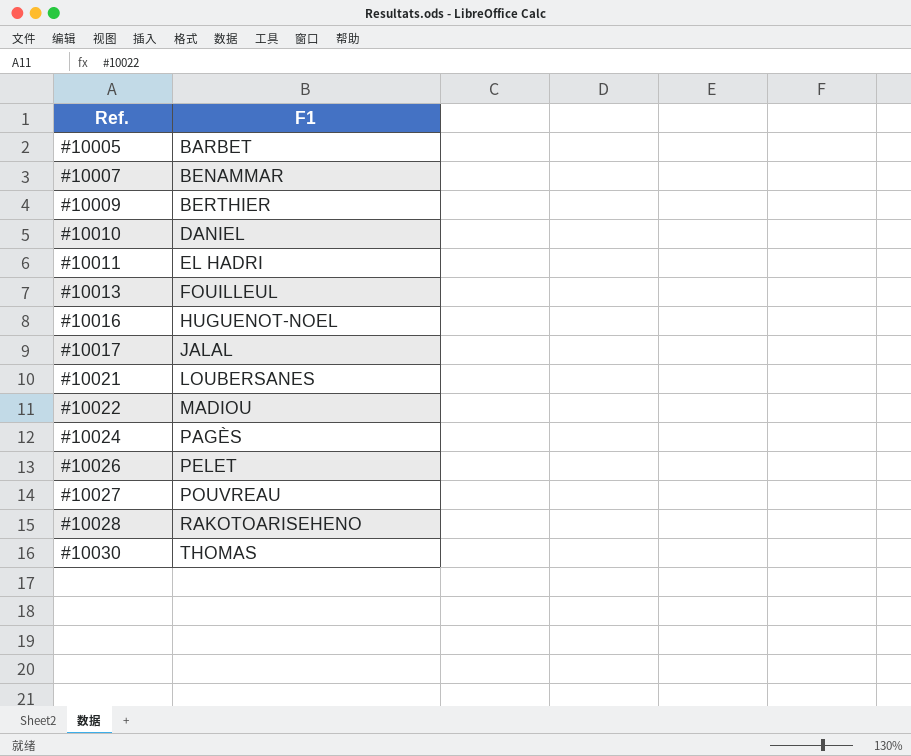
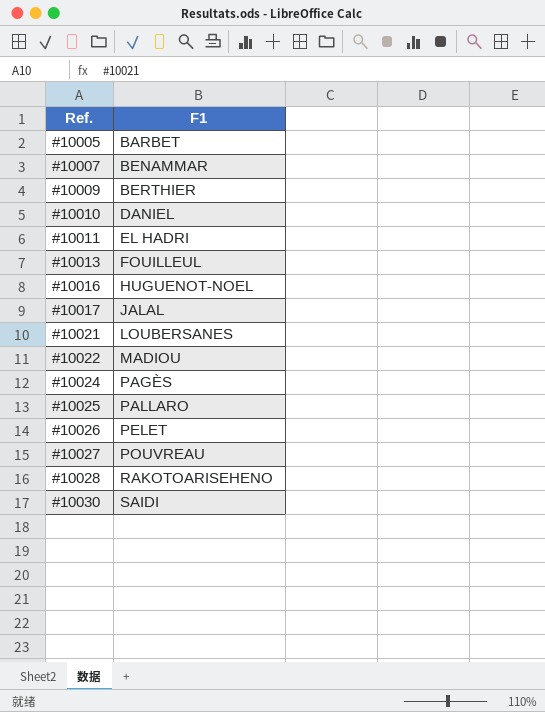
row #10025: none -> PALLARO
#10030 | F1: THOMAS -> SAIDI

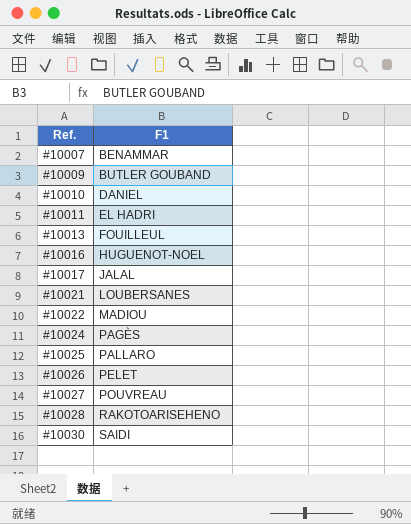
row #10005: BARBET -> none
#10009 | F1: BERTHIER -> BUTLER GOUBAND

